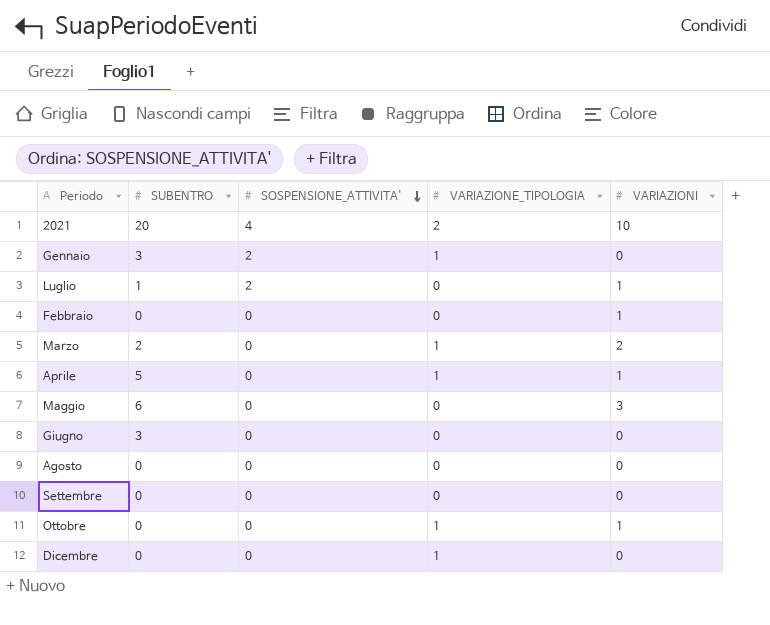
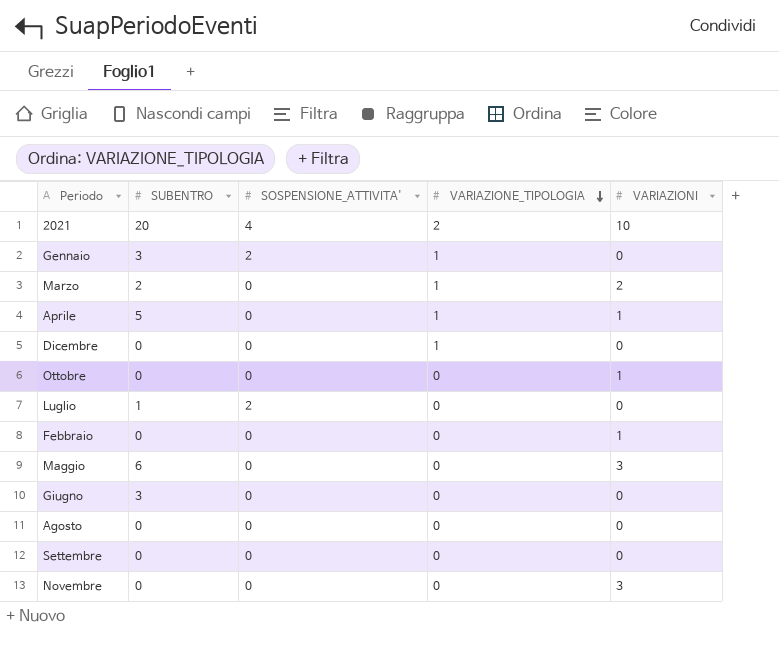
row order: SOSPENSIONE_ATTIVITA' descending -> VARIAZIONE_TIPOLOGIA descending
Ottobre | VARIAZIONE_TIPOLOGIA: 1 -> 0
Luglio | VARIAZIONI: 1 -> 0
row Novembre: none -> 0 | 0 | 0 | 3

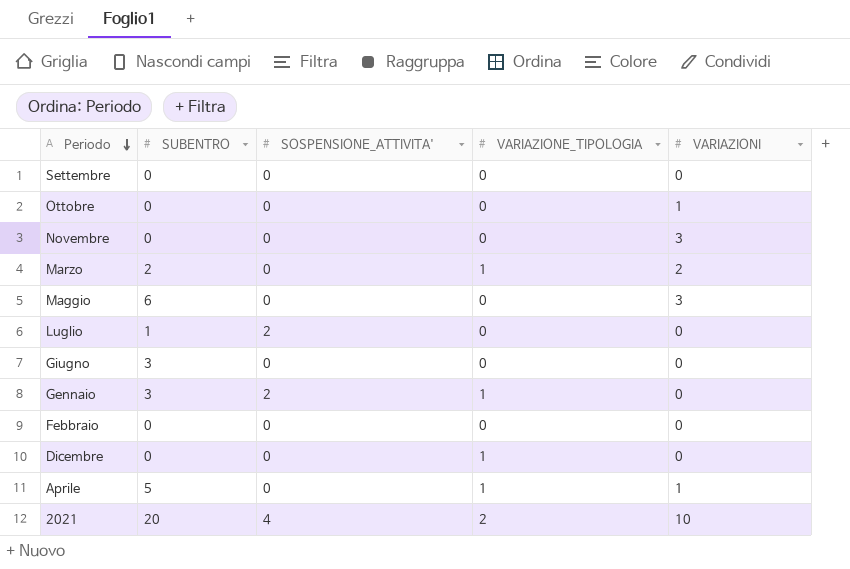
row order: VARIAZIONE_TIPOLOGIA descending -> Periodo descending
row Agosto: 0 | 0 | 0 | 0 -> none
Febbraio | VARIAZIONI: 1 -> 0

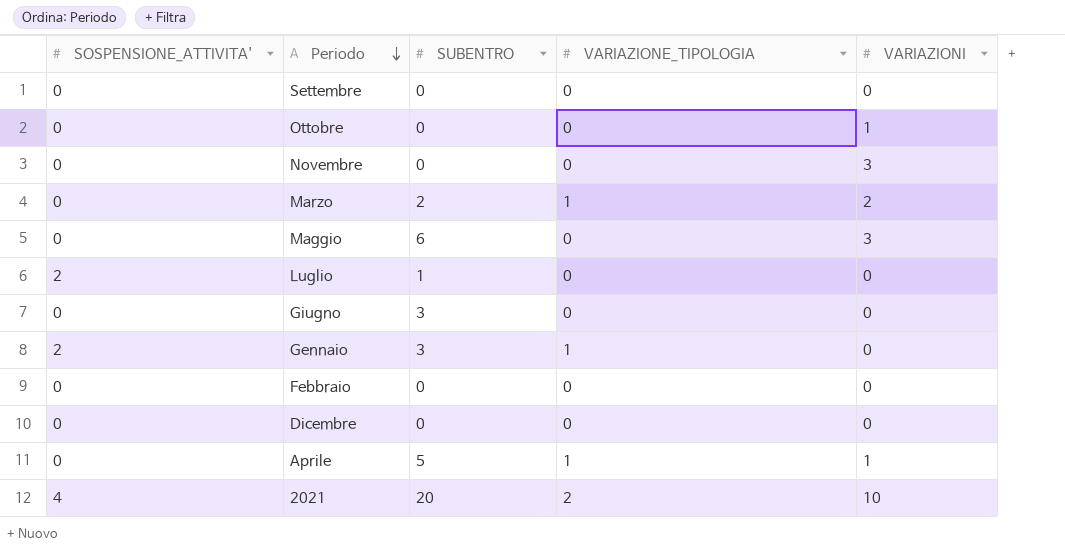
column SOSPENSIONE_ATTIVITA' | position: 3 -> 1
Dicembre | VARIAZIONE_TIPOLOGIA: 1 -> 0

